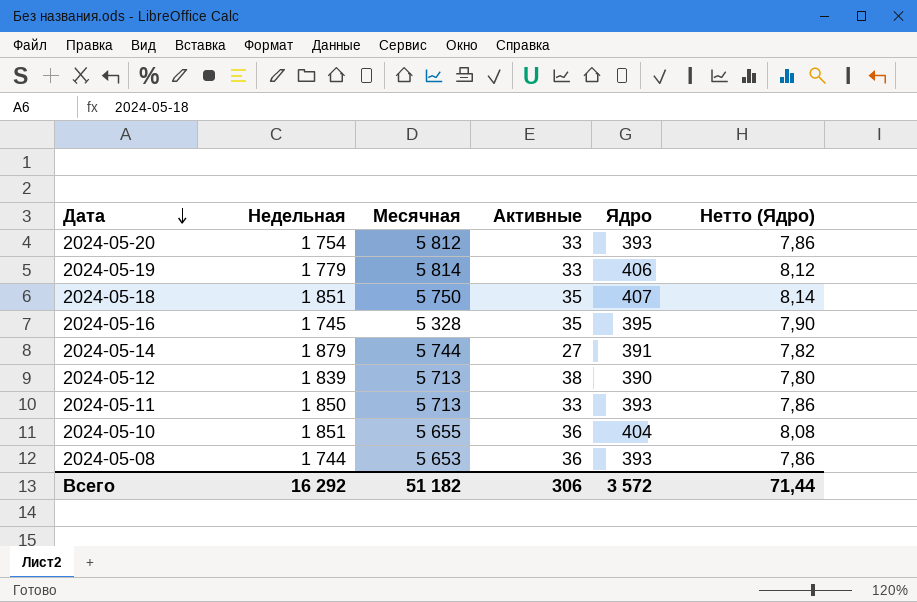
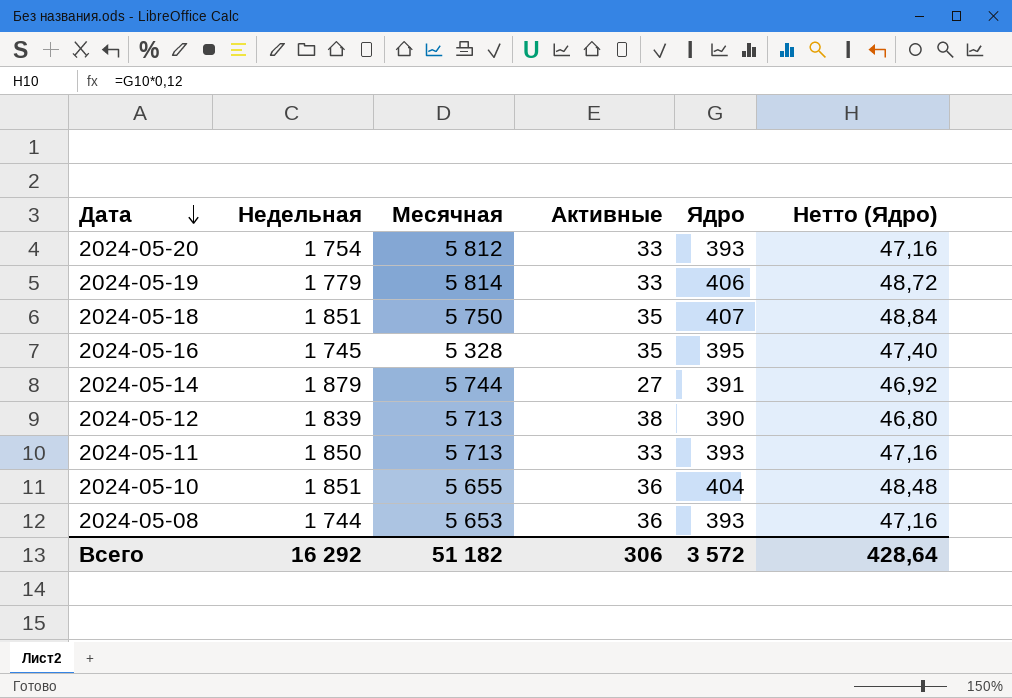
column Нетто (Ядро) | formula: [Ядро] * 0,02 -> [Ядро] * 0,12
Всего | Нетто (Ядро): 71,44 -> 428,64

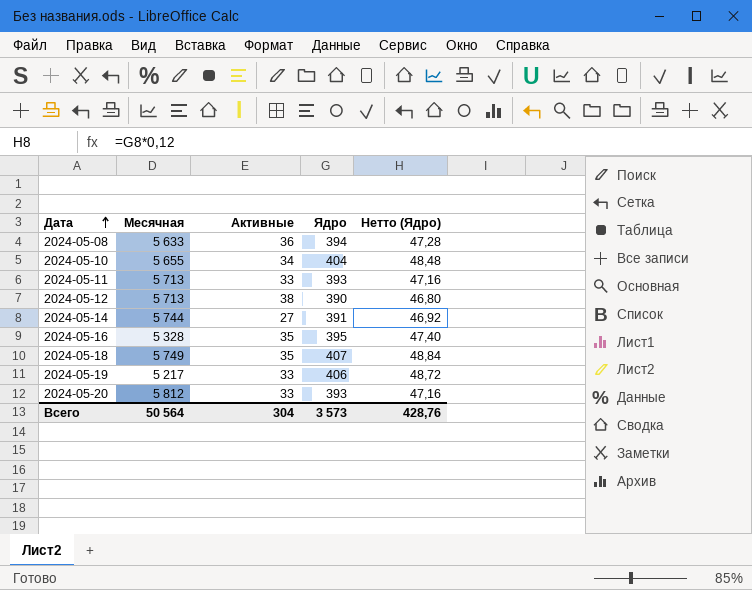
row order: Дата descending -> Дата ascending
column Недельная | position: 2 -> none
2024-05-08 | Месячная: 5 653 -> 5 633
2024-05-08 | Ядро: 393 -> 394
2024-05-08 | Нетто (Ядро): 47,16 -> 47,28
2024-05-10 | Активные: 36 -> 34
2024-05-18 | Месячная: 5 750 -> 5 749
2024-05-19 | Месячная: 5 814 -> 5 217
Всего | Месячная: 51 182 -> 50 564
Всего | Активные: 306 -> 304
Всего | Ядро: 3 572 -> 3 573
Всего | Нетто (Ядро): 428,64 -> 428,76

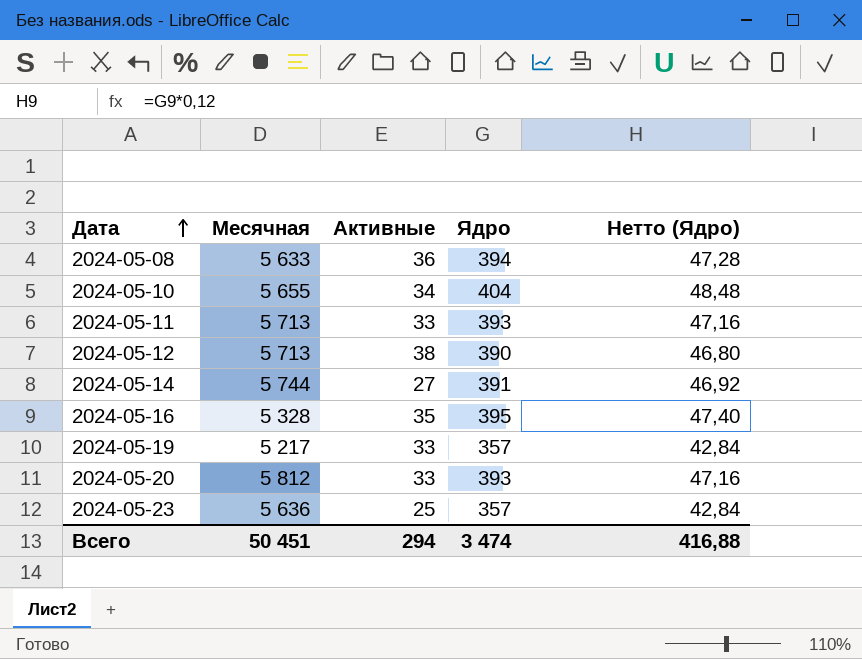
row 2024-05-18: 5 749 | 35 | 407 | 48,84 -> none
2024-05-19 | Ядро: 406 -> 357
2024-05-19 | Нетто (Ядро): 48,72 -> 42,84
row 2024-05-23: none -> 5 636 | 25 | 357 | 42,84
Всего | Месячная: 50 564 -> 50 451
Всего | Активные: 304 -> 294
Всего | Ядро: 3 573 -> 3 474
Всего | Нетто (Ядро): 428,76 -> 416,88

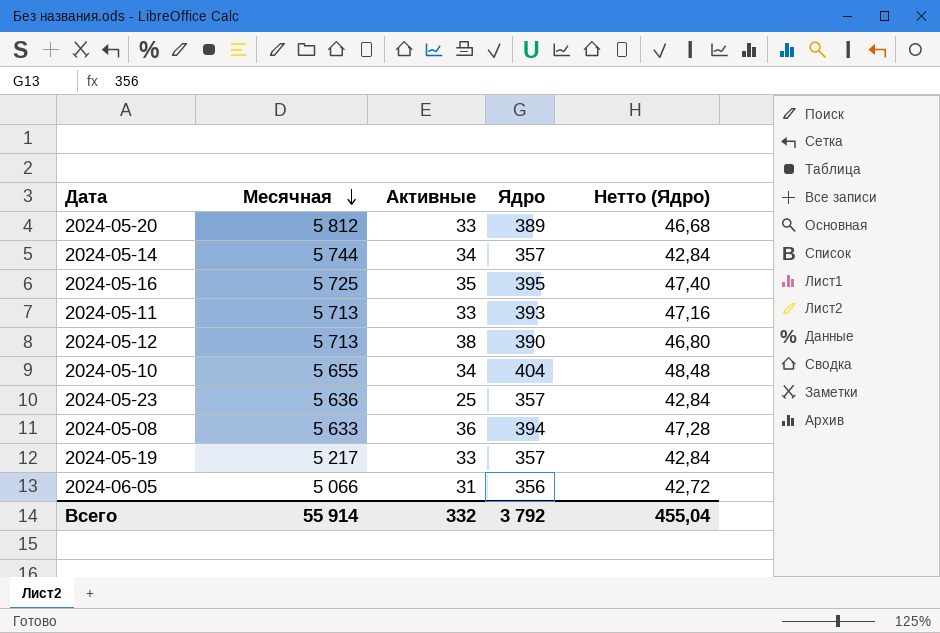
row order: Дата ascending -> Месячная descending
2024-05-20 | Ядро: 393 -> 389
2024-05-20 | Нетто (Ядро): 47,16 -> 46,68
2024-05-14 | Активные: 27 -> 34
2024-05-14 | Ядро: 391 -> 357
2024-05-14 | Нетто (Ядро): 46,92 -> 42,84
2024-05-16 | Месячная: 5 328 -> 5 725
row 2024-06-05: none -> 5 066 | 31 | 356 | 42,72
Всего | Месячная: 50 451 -> 55 914
Всего | Активные: 294 -> 332
Всего | Ядро: 3 474 -> 3 792
Всего | Нетто (Ядро): 416,88 -> 455,04

